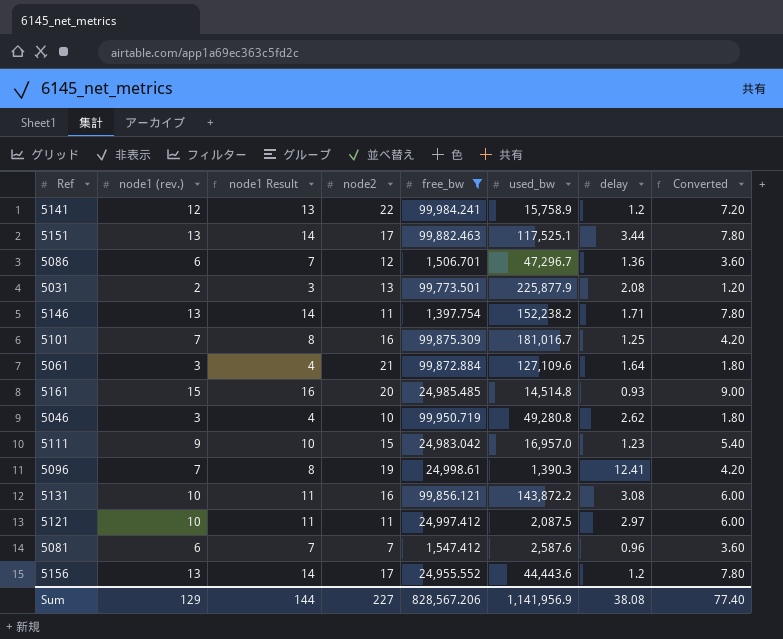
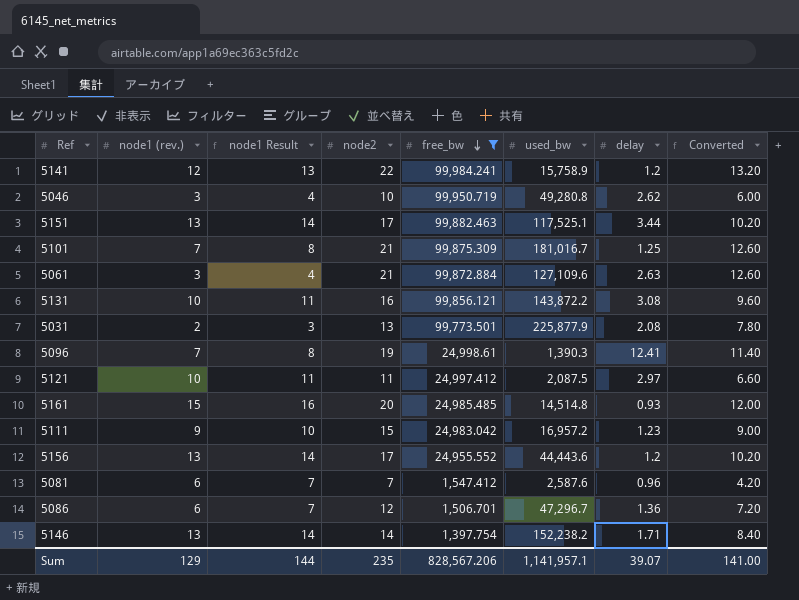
row order: none -> free_bw descending
column Converted | formula: [node1 (rev.)] * 0.6 -> [node2] * 0.6
5101 | node2: 16 -> 21
5061 | delay: 1.64 -> 2.63
5111 | used_bw: 16,957.0 -> 16,957.2
5146 | node2: 11 -> 14
Sum | node2: 227 -> 235
Sum | used_bw: 1,141,956.9 -> 1,141,957.1
Sum | delay: 38.08 -> 39.07
Sum | Converted: 77.40 -> 141.00

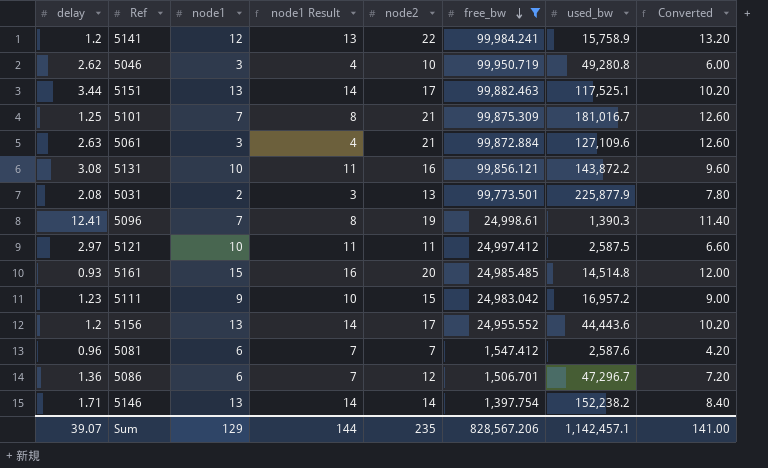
column delay | position: 7 -> 1
column name: node1 (rev.) -> node1
5121 | used_bw: 2,087.5 -> 2,587.5
Sum | used_bw: 1,141,957.1 -> 1,142,457.1

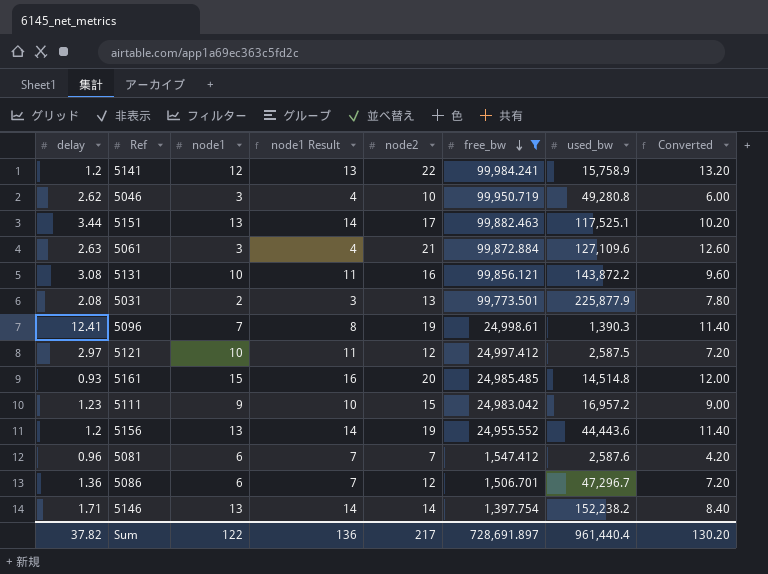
row 5101: 1.25 | 7 | 8 | 21 | 99,875.309 | 181,016.7 | 12.60 -> none
5121 | node2: 11 -> 12
5121 | Converted: 6.60 -> 7.20
5156 | node2: 17 -> 19
5156 | Converted: 10.20 -> 11.40
Sum | delay: 39.07 -> 37.82
Sum | node1: 129 -> 122
Sum | node1 Result: 144 -> 136
Sum | node2: 235 -> 217
Sum | free_bw: 828,567.206 -> 728,691.897
Sum | used_bw: 1,142,457.1 -> 961,440.4
Sum | Converted: 141.00 -> 130.20

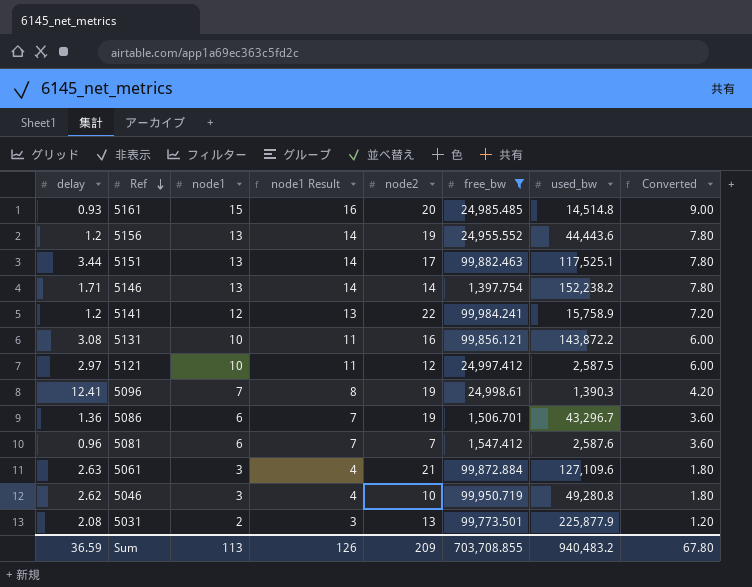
row order: free_bw descending -> Ref descending
column Converted | formula: [node2] * 0.6 -> [node1] * 0.6
row 5111: 1.23 | 9 | 10 | 15 | 24,983.042 | 16,957.2 | 9.00 -> none
5086 | node2: 12 -> 19
5086 | used_bw: 47,296.7 -> 43,296.7
Sum | delay: 37.82 -> 36.59
Sum | node1: 122 -> 113
Sum | node1 Result: 136 -> 126
Sum | node2: 217 -> 209
Sum | free_bw: 728,691.897 -> 703,708.855
Sum | used_bw: 961,440.4 -> 940,483.2
Sum | Converted: 130.20 -> 67.80

